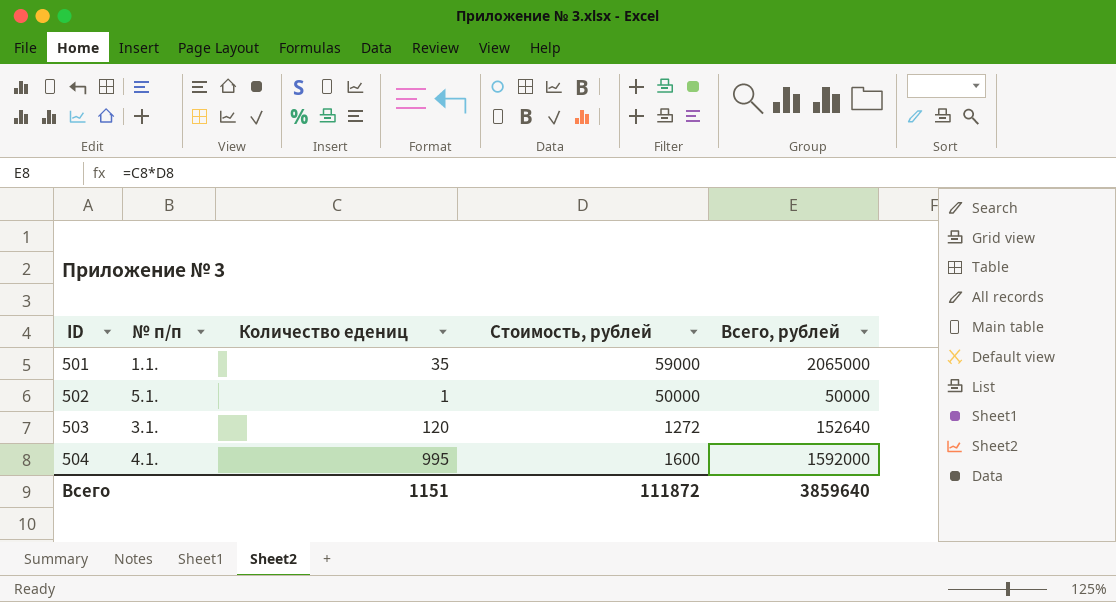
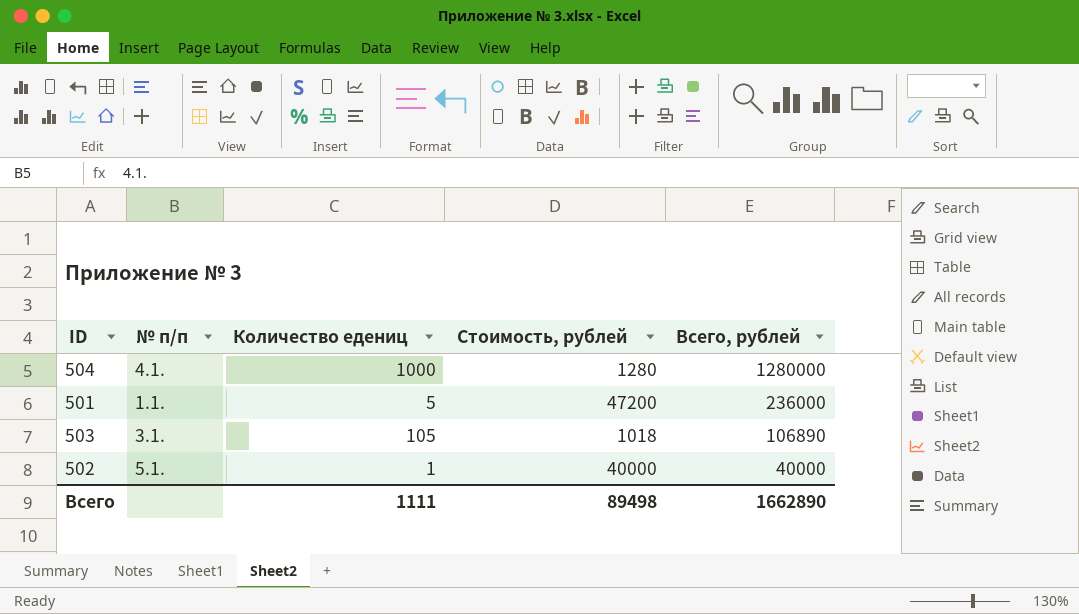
row order: ID ascending -> Всего, рублей descending
504 | Количество едениц: 995 -> 1000
504 | Стоимость, рублей: 1600 -> 1280
504 | Всего, рублей: 1592000 -> 1280000
501 | Количество едениц: 35 -> 5
501 | Стоимость, рублей: 59000 -> 47200
501 | Всего, рублей: 2065000 -> 236000
503 | Количество едениц: 120 -> 105
503 | Стоимость, рублей: 1272 -> 1018
503 | Всего, рублей: 152640 -> 106890
502 | Стоимость, рублей: 50000 -> 40000
502 | Всего, рублей: 50000 -> 40000
Всего | Количество едениц: 1151 -> 1111
Всего | Стоимость, рублей: 111872 -> 89498
Всего | Всего, рублей: 3859640 -> 1662890

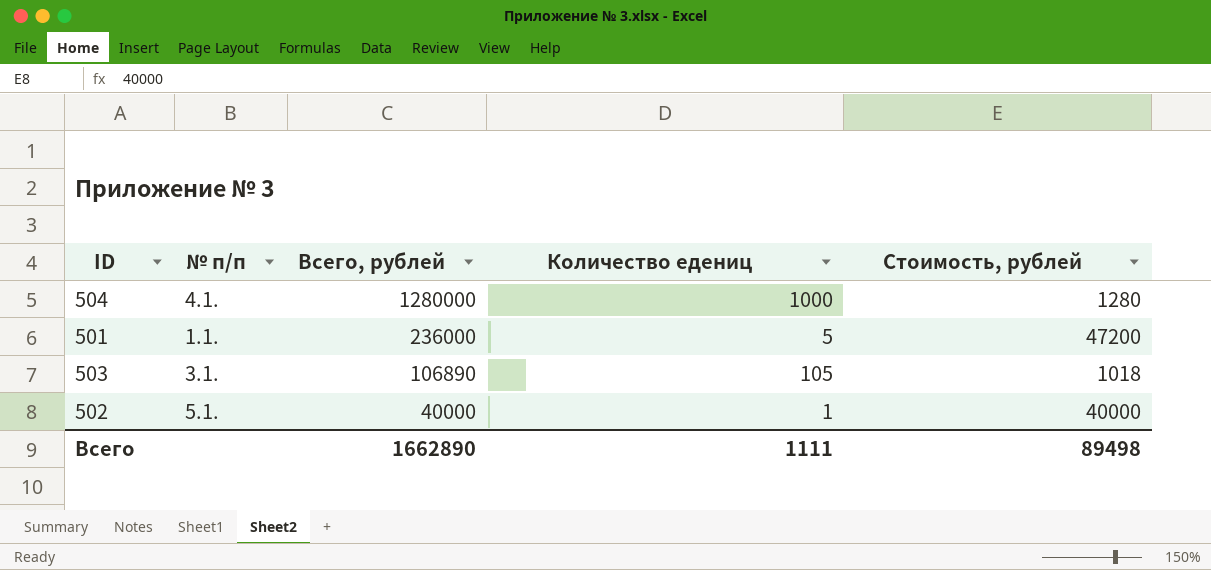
column Всего, рублей | position: 5 -> 3

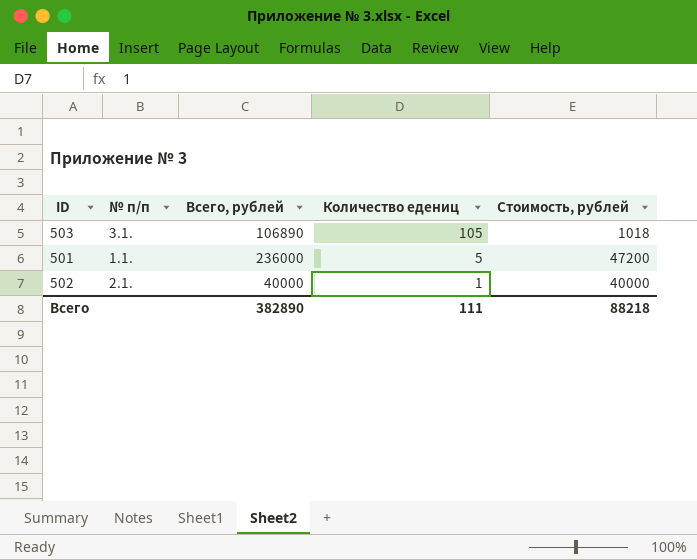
row order: Всего, рублей descending -> Количество едениц descending
row 504: 4.1. | 1280000 | 1000 | 1280 -> none
502 | № п/п: 5.1. -> 2.1.
Всего | Всего, рублей: 1662890 -> 382890
Всего | Количество едениц: 1111 -> 111
Всего | Стоимость, рублей: 89498 -> 88218

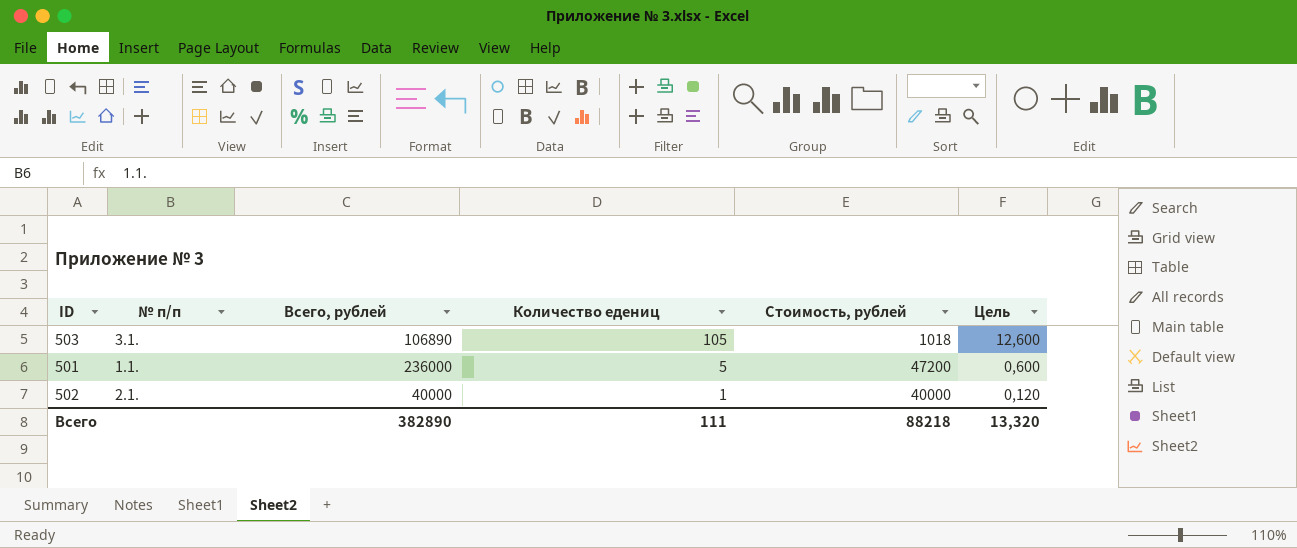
column Цель | formula: none -> [Количество едениц] * 0,12

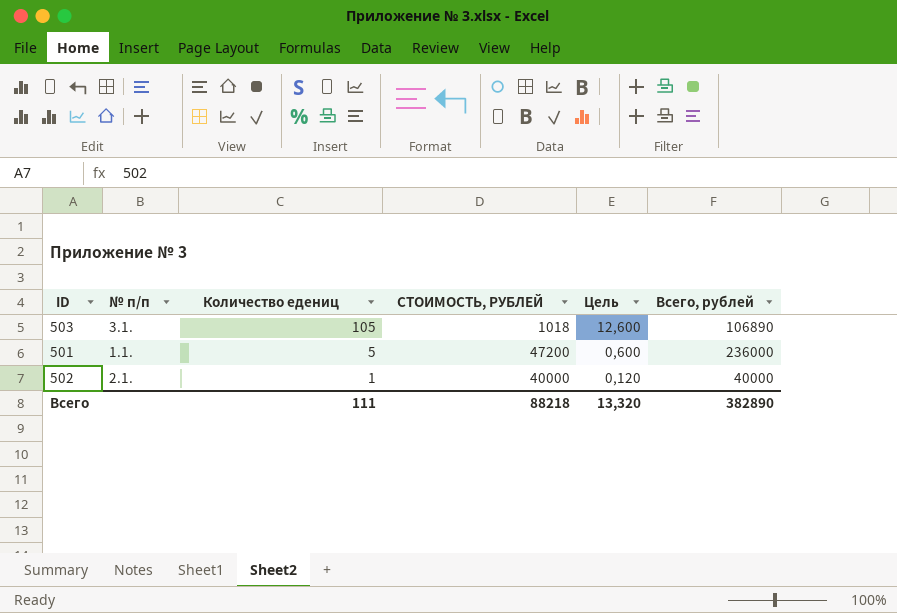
column name: Стоимость, рублей -> СТОИМОСТЬ, РУБЛЕЙ
column Всего, рублей | position: 3 -> 6

